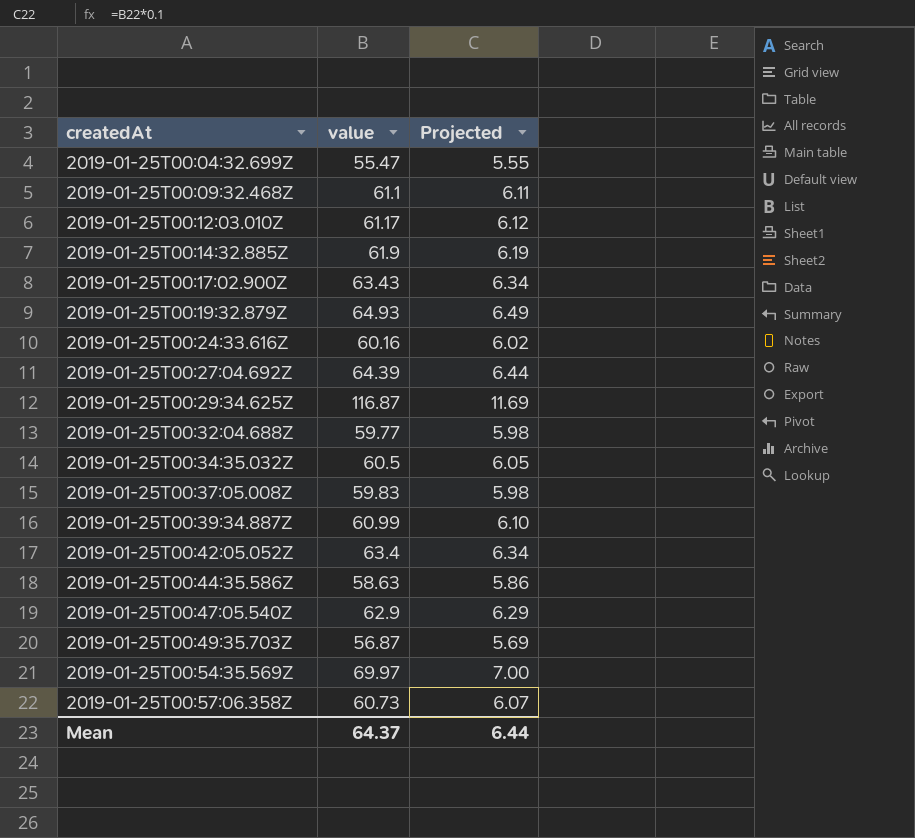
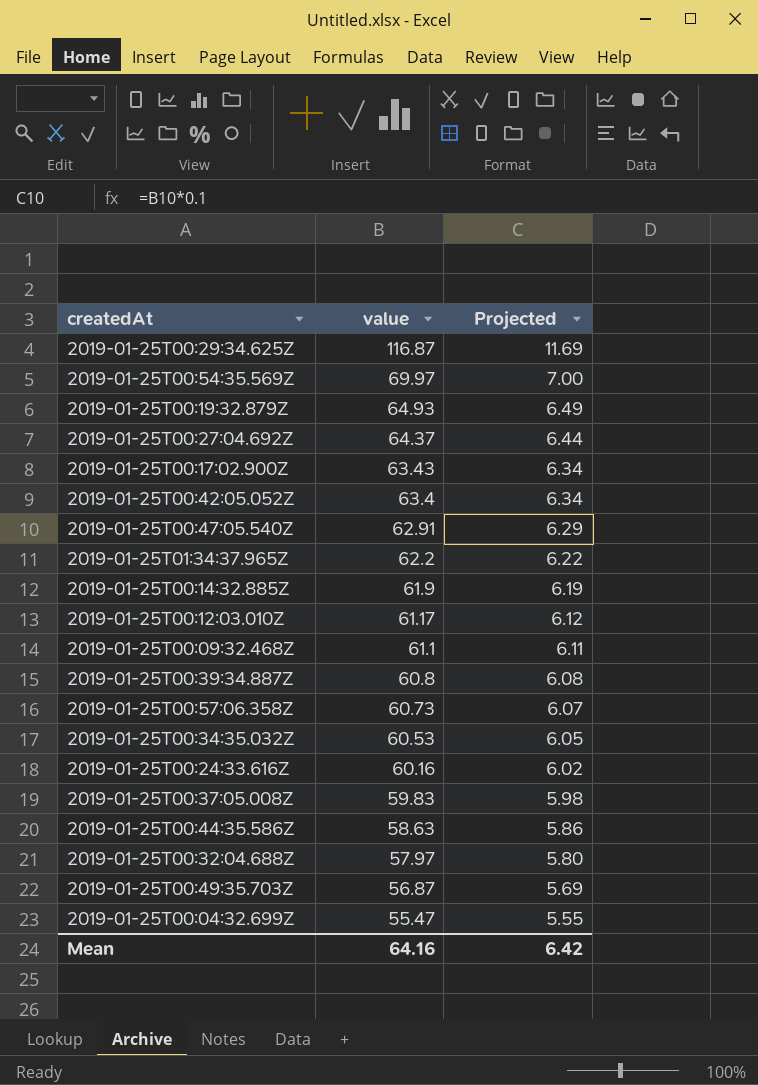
row order: createdAt ascending -> value descending
2019-01-25T00:27:04.692Z | value: 64.39 -> 64.37
2019-01-25T00:47:05.540Z | value: 62.9 -> 62.91
row 2019-01-25T01:34:37.965Z: none -> 62.2 | 6.22
2019-01-25T00:39:34.887Z | value: 60.99 -> 60.8
2019-01-25T00:39:34.887Z | Projected: 6.10 -> 6.08
2019-01-25T00:34:35.032Z | value: 60.5 -> 60.53
2019-01-25T00:32:04.688Z | value: 59.77 -> 57.97
2019-01-25T00:32:04.688Z | Projected: 5.98 -> 5.80
Mean | value: 64.37 -> 64.16
Mean | Projected: 6.44 -> 6.42

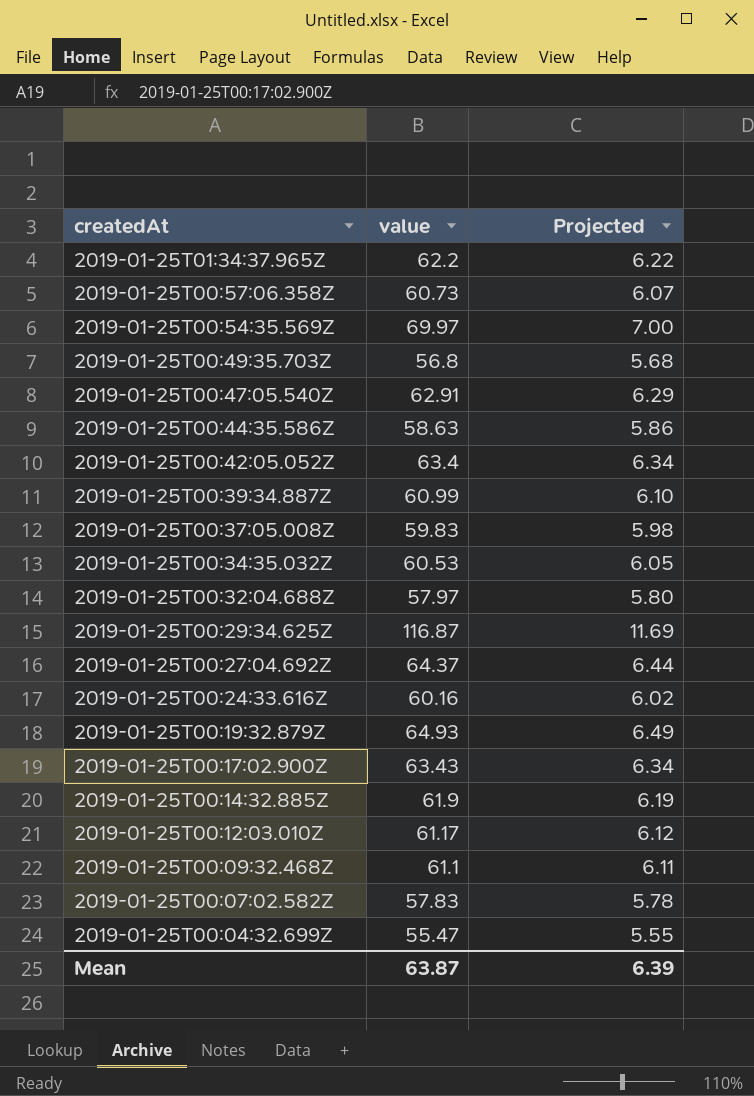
row order: value descending -> createdAt descending
2019-01-25T00:49:35.703Z | value: 56.87 -> 56.8
2019-01-25T00:49:35.703Z | Projected: 5.69 -> 5.68
2019-01-25T00:39:34.887Z | value: 60.8 -> 60.99
2019-01-25T00:39:34.887Z | Projected: 6.08 -> 6.10
row 2019-01-25T00:07:02.582Z: none -> 57.83 | 5.78
Mean | value: 64.16 -> 63.87
Mean | Projected: 6.42 -> 6.39

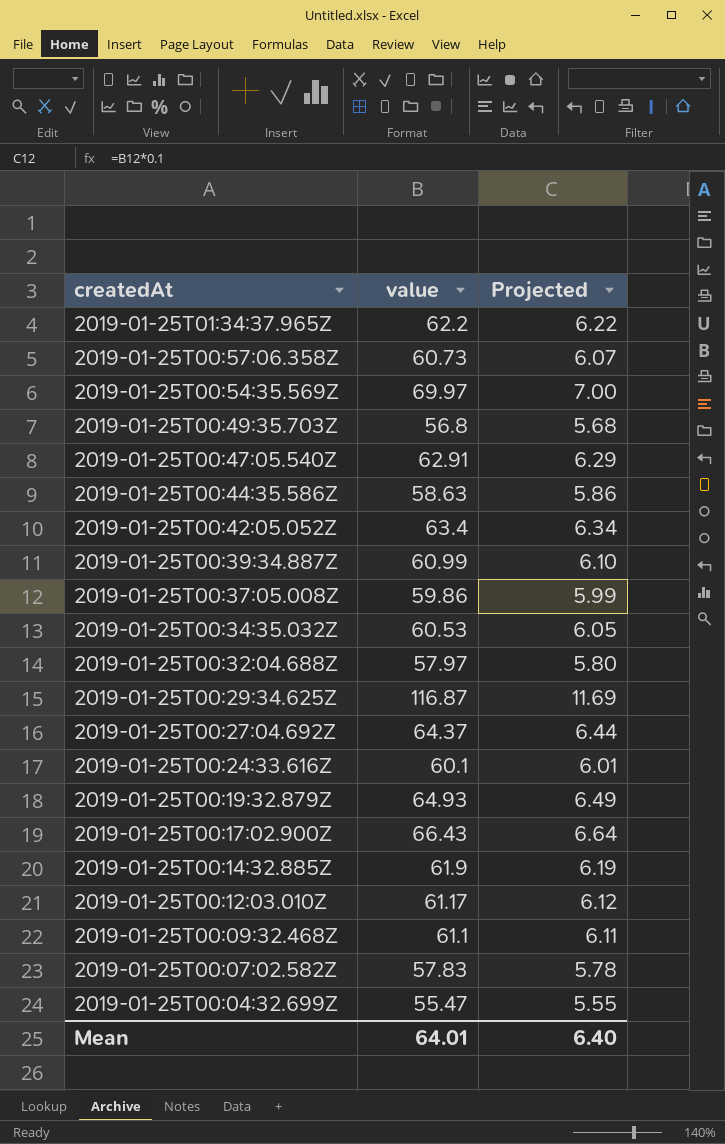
2019-01-25T00:37:05.008Z | value: 59.83 -> 59.86
2019-01-25T00:37:05.008Z | Projected: 5.98 -> 5.99
2019-01-25T00:24:33.616Z | value: 60.16 -> 60.1
2019-01-25T00:24:33.616Z | Projected: 6.02 -> 6.01
2019-01-25T00:17:02.900Z | value: 63.43 -> 66.43
2019-01-25T00:17:02.900Z | Projected: 6.34 -> 6.64
Mean | value: 63.87 -> 64.01
Mean | Projected: 6.39 -> 6.40

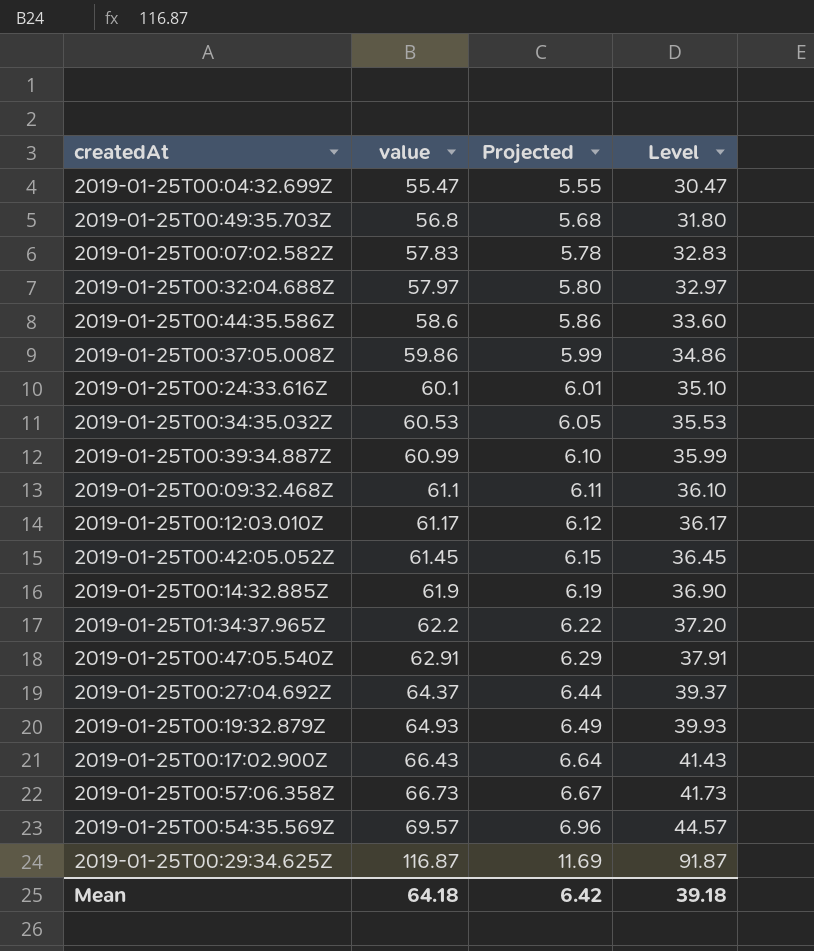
row order: createdAt descending -> value ascending
column Level | formula: none -> [value] - 25
2019-01-25T00:44:35.586Z | value: 58.63 -> 58.6
2019-01-25T00:42:05.052Z | value: 63.4 -> 61.45
2019-01-25T00:42:05.052Z | Projected: 6.34 -> 6.15
2019-01-25T00:57:06.358Z | value: 60.73 -> 66.73
2019-01-25T00:57:06.358Z | Projected: 6.07 -> 6.67
2019-01-25T00:54:35.569Z | value: 69.97 -> 69.57
2019-01-25T00:54:35.569Z | Projected: 7.00 -> 6.96
Mean | value: 64.01 -> 64.18
Mean | Projected: 6.40 -> 6.42

